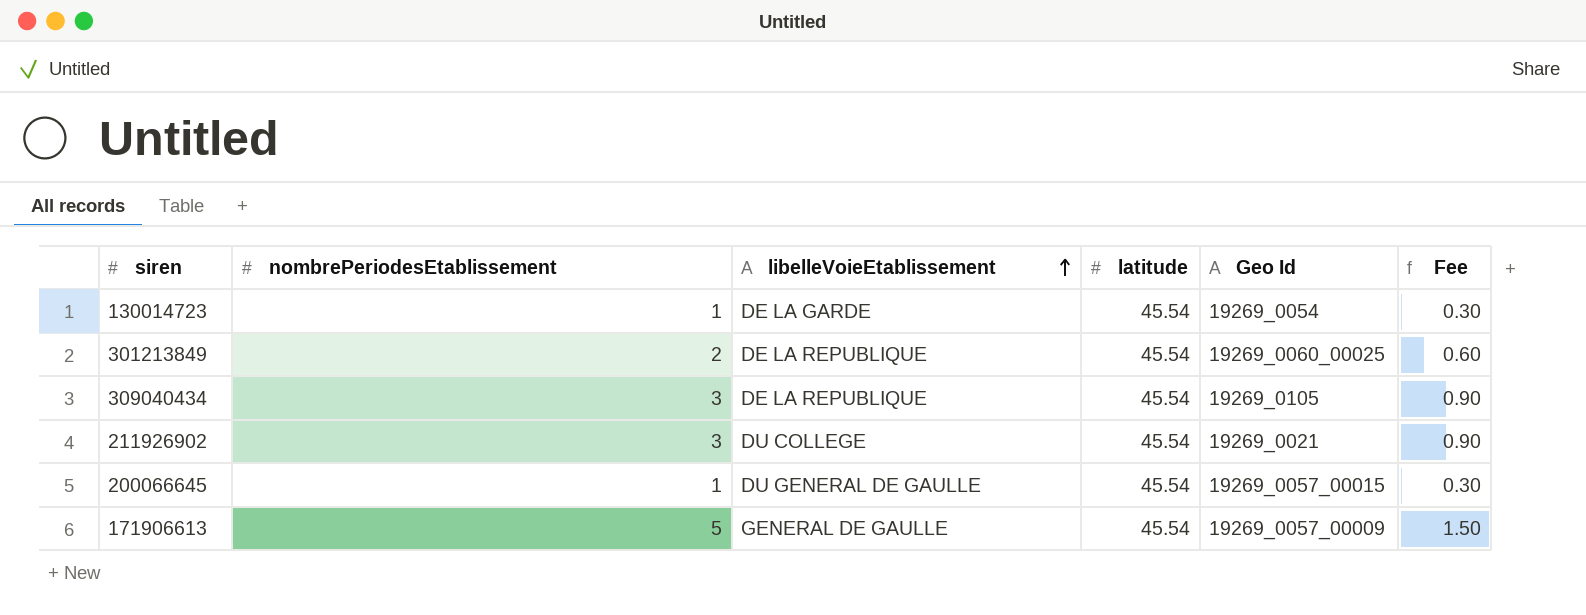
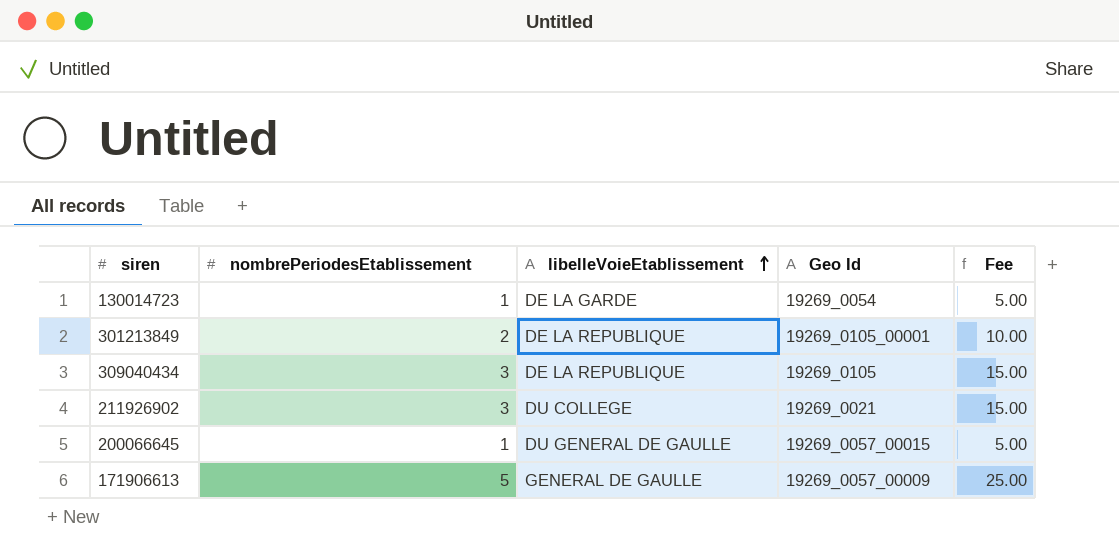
column latitude | position: 4 -> none
column Fee | formula: [nombrePeriodesEtablissement] * 0.3 -> [nombrePeriodesEtablissement] * 5
301213849 | Geo Id: 19269_0060_00025 -> 19269_0105_00001

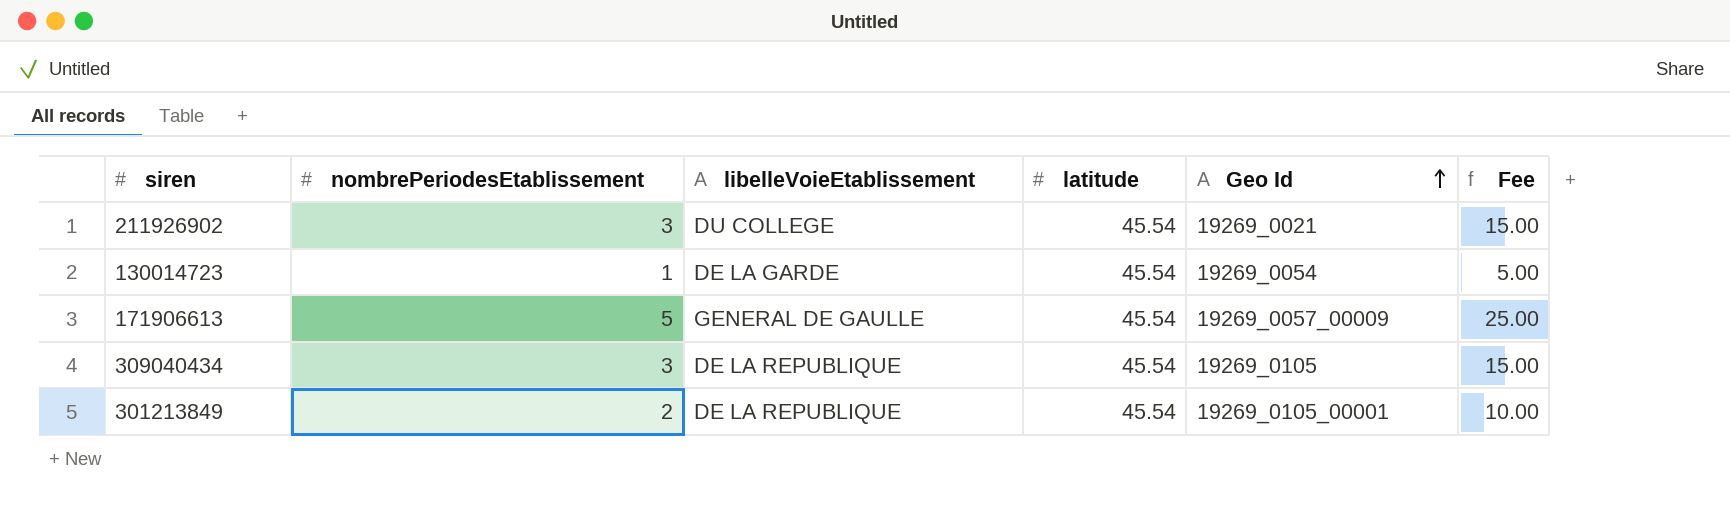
row order: libelleVoieEtablissement ascending -> Geo Id ascending
column latitude | position: none -> 4
row 200066645: 1 | DU GENERAL DE GAULLE | 19269_0057_00015 | 5.00 -> none

